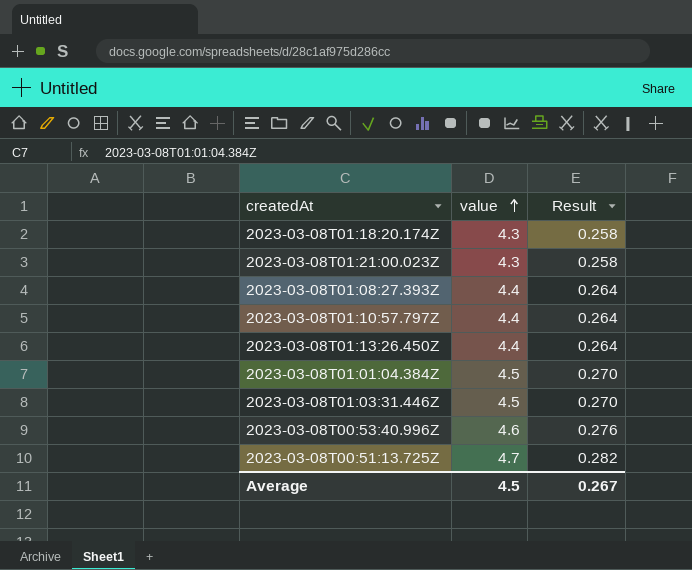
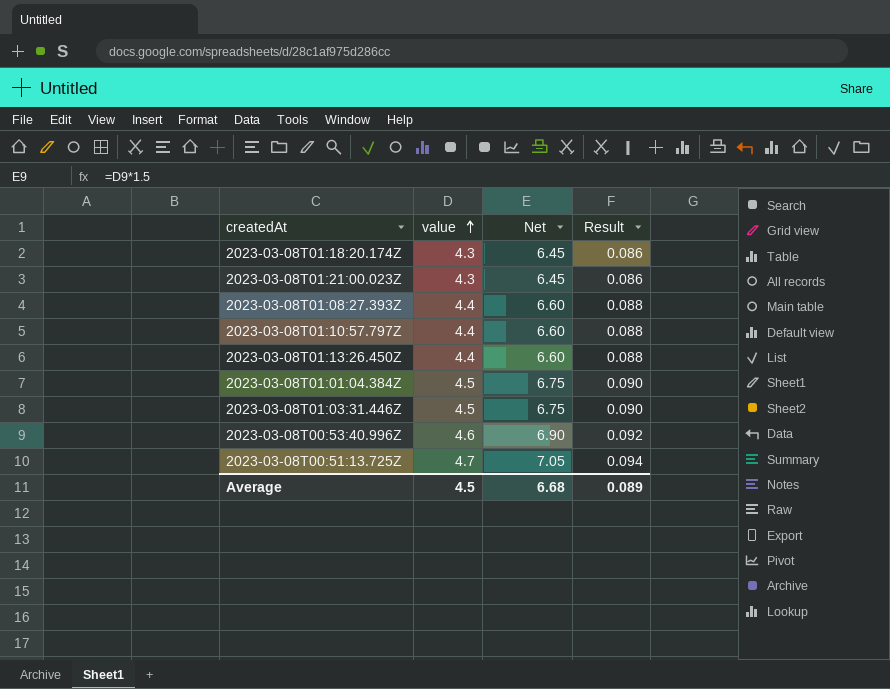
column Net | formula: none -> [value] * 1.5
column Result | formula: [value] * 0.06 -> [value] * 0.02
Average | Result: 0.267 -> 0.089

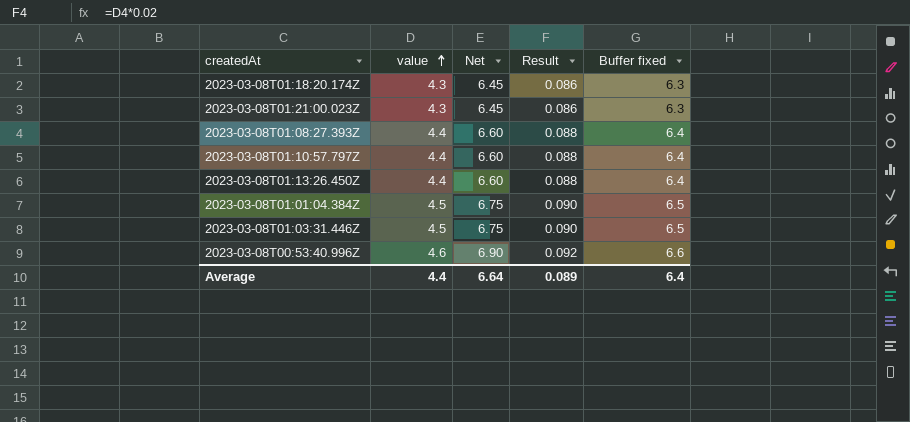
column Buffer fixed | formula: none -> [value] + 2
row 2023-03-08T00:51:13.725Z: 4.7 | 7.05 | 0.094 -> none
Average | value: 4.5 -> 4.4
Average | Net: 6.68 -> 6.64

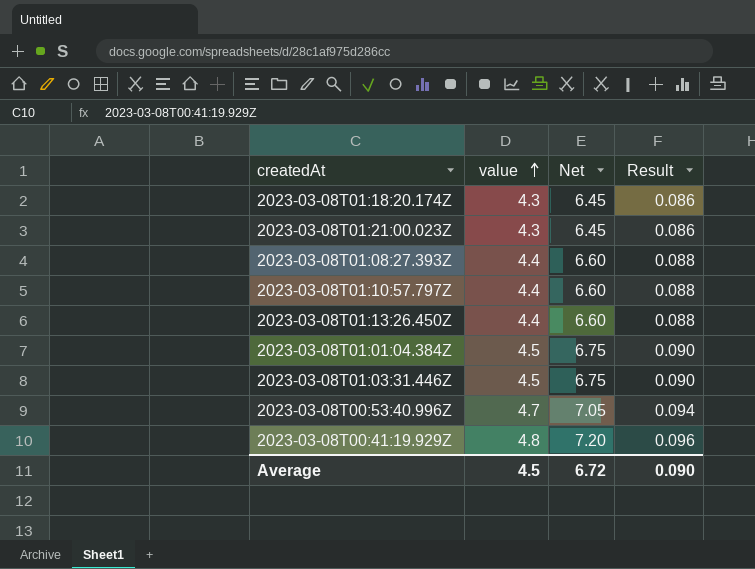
column Buffer fixed | formula: [value] + 2 -> none
2023-03-08T00:53:40.996Z | value: 4.6 -> 4.7
2023-03-08T00:53:40.996Z | Net: 6.90 -> 7.05
2023-03-08T00:53:40.996Z | Result: 0.092 -> 0.094
row 2023-03-08T00:41:19.929Z: none -> 4.8 | 7.20 | 0.096
Average | value: 4.4 -> 4.5
Average | Net: 6.64 -> 6.72
Average | Result: 0.089 -> 0.090

